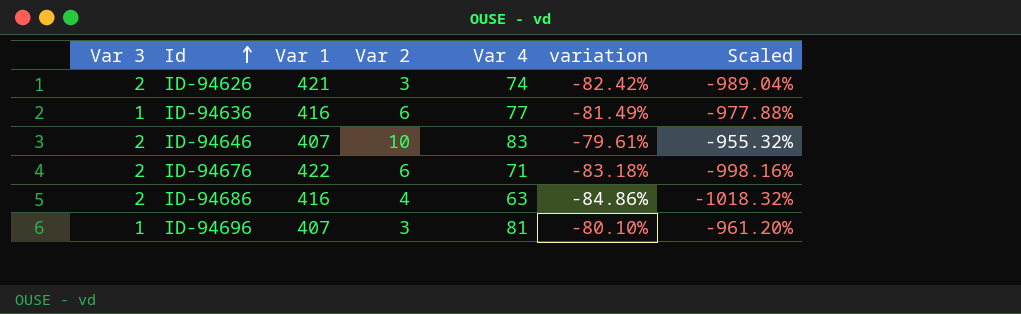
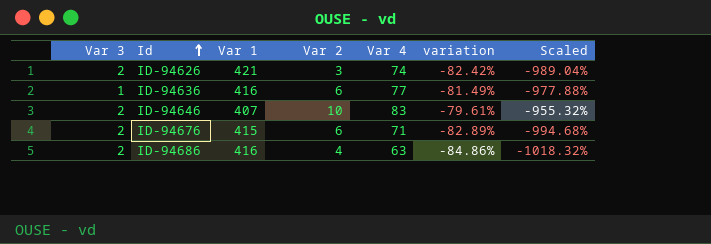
row ID-94696: 1 | 407 | 3 | 81 | -80.10% | -961.20% -> none
ID-94676 | Var 1: 422 -> 415
ID-94676 | variation: -83.18% -> -82.89%
ID-94676 | Scaled: -998.16% -> -994.68%

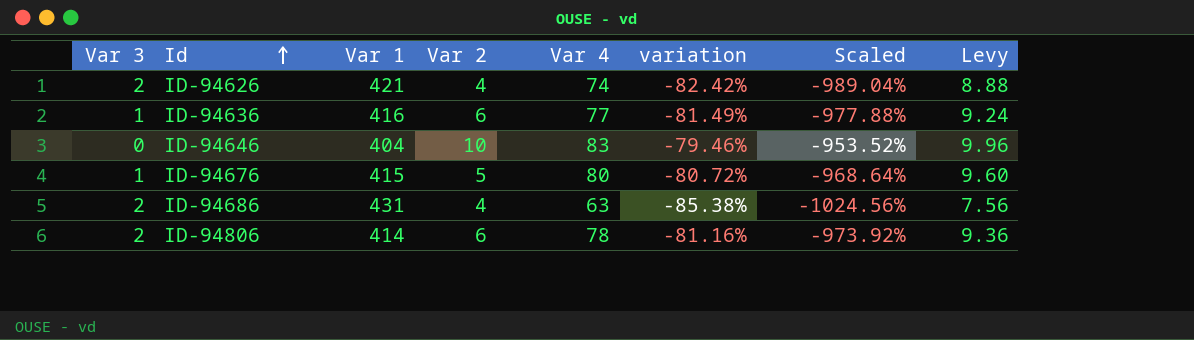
column Levy | formula: none -> [Var 4] * 0.12
ID-94626 | Var 2: 3 -> 4
ID-94646 | Var 3: 2 -> 0
ID-94646 | Var 1: 407 -> 404
ID-94646 | variation: -79.61% -> -79.46%
ID-94646 | Scaled: -955.32% -> -953.52%
ID-94676 | Var 3: 2 -> 1
ID-94676 | Var 2: 6 -> 5
ID-94676 | Var 4: 71 -> 80
ID-94676 | variation: -82.89% -> -80.72%
ID-94676 | Scaled: -994.68% -> -968.64%
ID-94686 | Var 1: 416 -> 431
ID-94686 | variation: -84.86% -> -85.38%
ID-94686 | Scaled: -1018.32% -> -1024.56%
row ID-94806: none -> 2 | 414 | 6 | 78 | -81.16% | -973.92% | 9.36

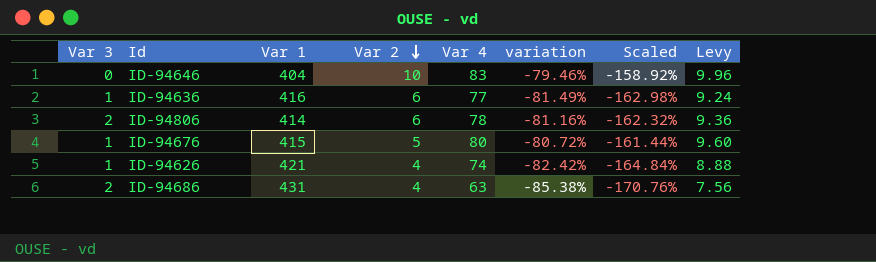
row order: Id ascending -> Var 2 descending
column Scaled | formula: [variation] * 12 -> [variation] * 2
ID-94626 | Var 3: 2 -> 1

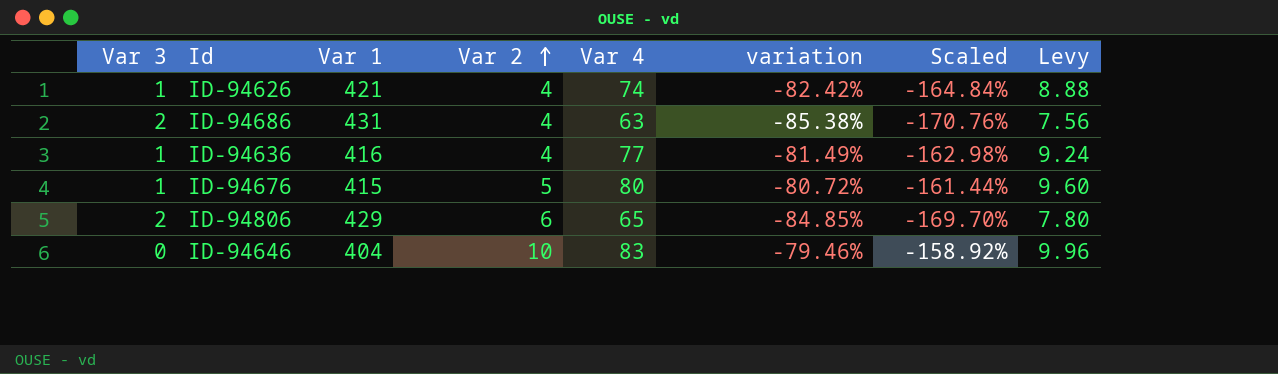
row order: Var 2 descending -> Var 2 ascending
ID-94636 | Var 2: 6 -> 4
ID-94806 | Var 1: 414 -> 429
ID-94806 | Var 4: 78 -> 65
ID-94806 | variation: -81.16% -> -84.85%
ID-94806 | Scaled: -162.32% -> -169.70%
ID-94806 | Levy: 9.36 -> 7.80

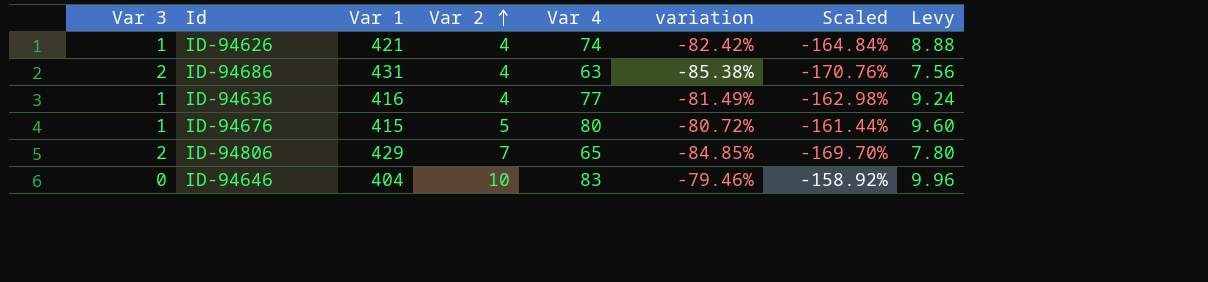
ID-94806 | Var 2: 6 -> 7

